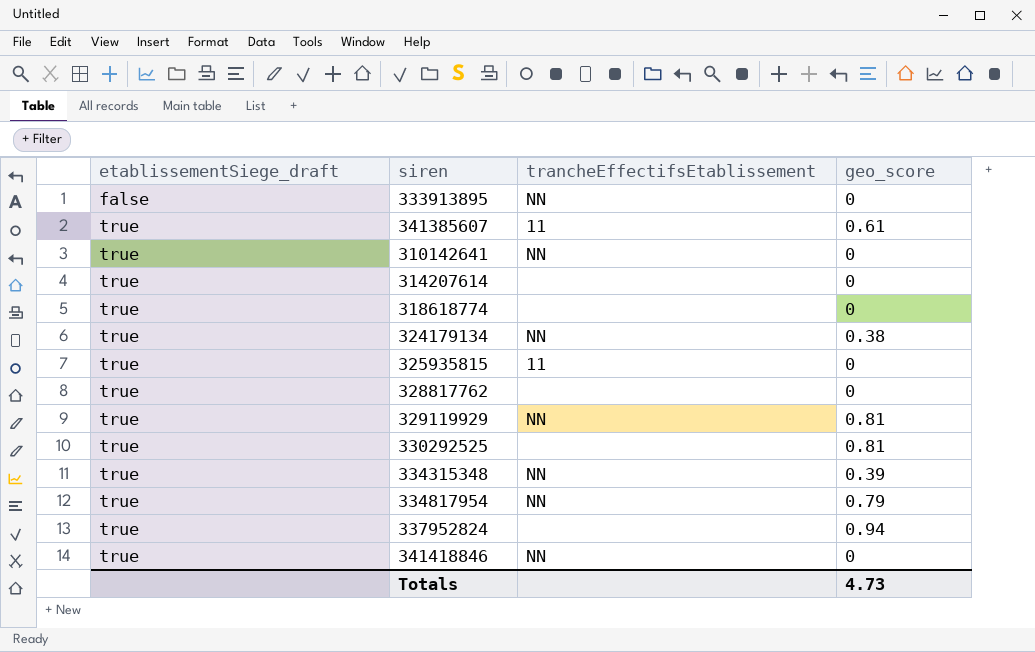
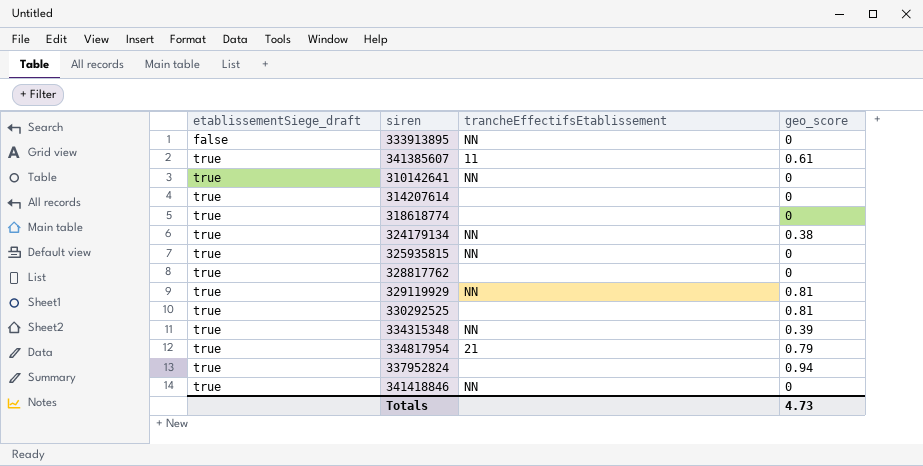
325935815 | trancheEffectifsEtablissement: 11 -> NN
334817954 | trancheEffectifsEtablissement: NN -> 21

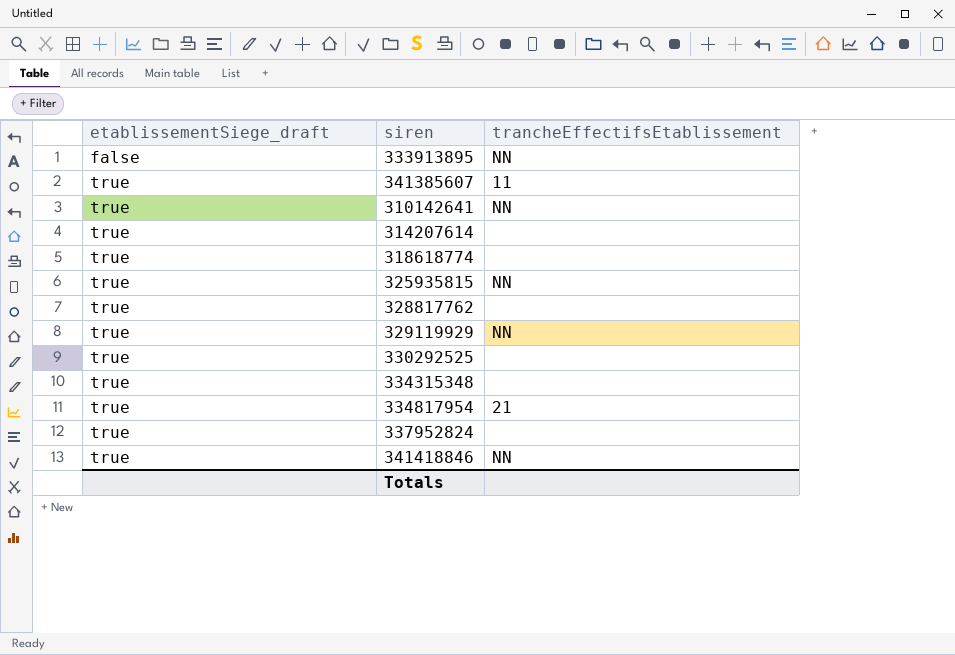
column geo_score | position: 4 -> none
row 324179134: true | NN | 0.38 -> none
334315348 | trancheEffectifsEtablissement: NN -> none

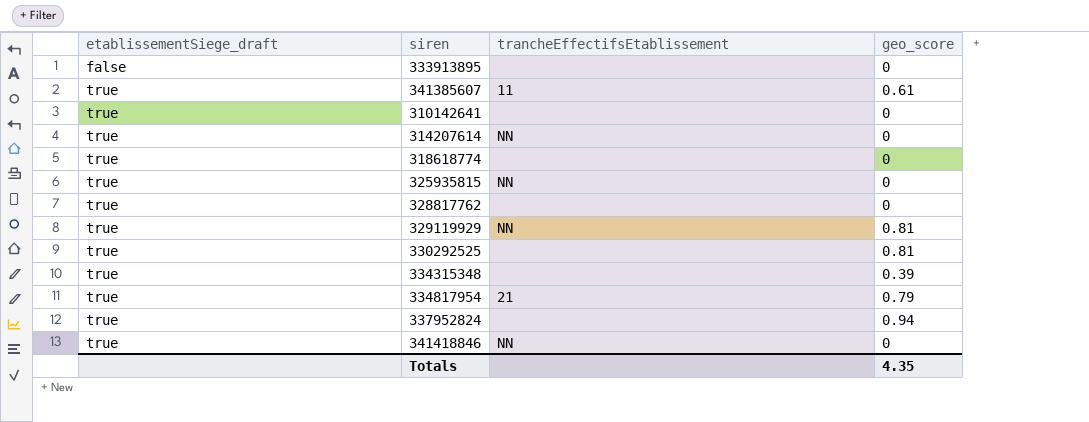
column geo_score | position: none -> 4
333913895 | trancheEffectifsEtablissement: NN -> none
310142641 | trancheEffectifsEtablissement: NN -> none
314207614 | trancheEffectifsEtablissement: none -> NN

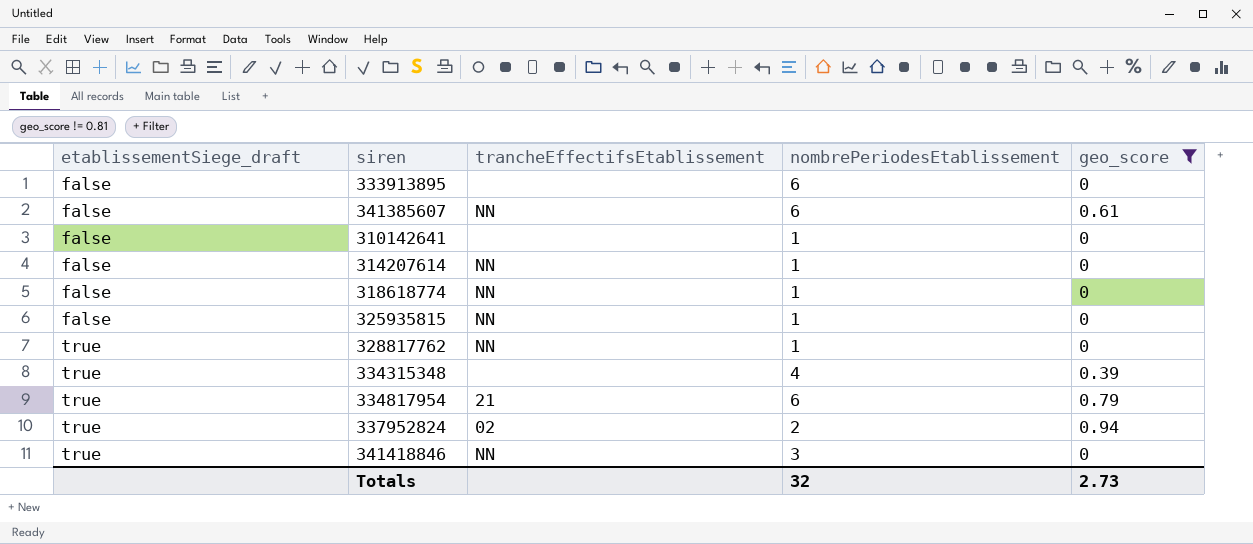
filter: none -> geo_score != 0.81
column nombrePeriodesEtablissement | position: none -> 4
341385607 | etablissementSiege_draft: true -> false
341385607 | trancheEffectifsEtablissement: 11 -> NN
310142641 | etablissementSiege_draft: true -> false
314207614 | etablissementSiege_draft: true -> false
318618774 | etablissementSiege_draft: true -> false
318618774 | trancheEffectifsEtablissement: none -> NN
325935815 | etablissementSiege_draft: true -> false
328817762 | trancheEffectifsEtablissement: none -> NN
337952824 | trancheEffectifsEtablissement: none -> 02
Totals | geo_score: 4.35 -> 2.73

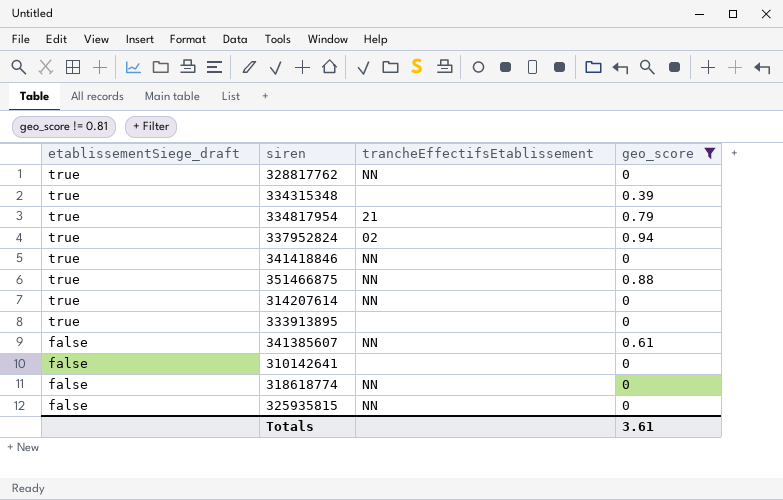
row order: etablissementSiege_draft ascending -> etablissementSiege_draft descending
column nombrePeriodesEtablissement | position: 4 -> none
row 351466875: none -> true | NN | 0.88
314207614 | etablissementSiege_draft: false -> true
333913895 | etablissementSiege_draft: false -> true
Totals | geo_score: 2.73 -> 3.61

